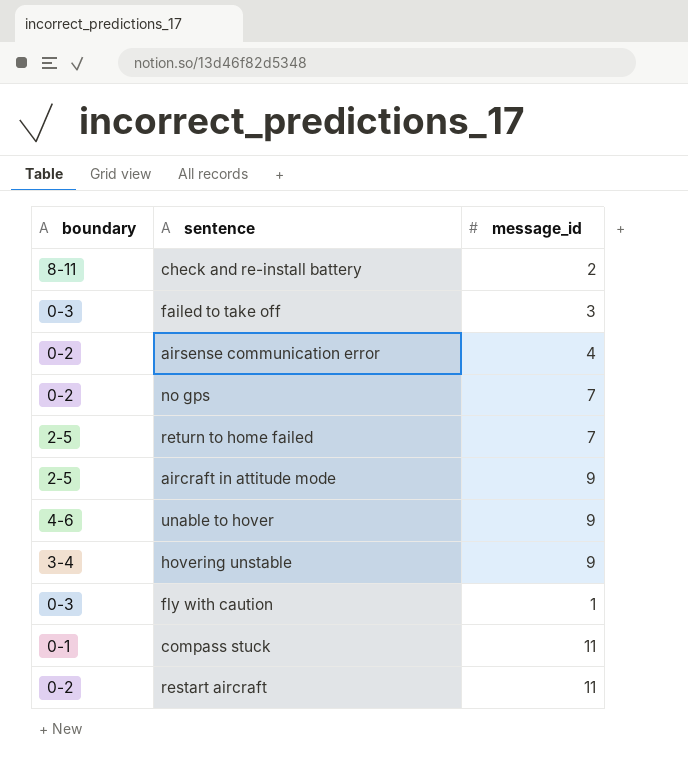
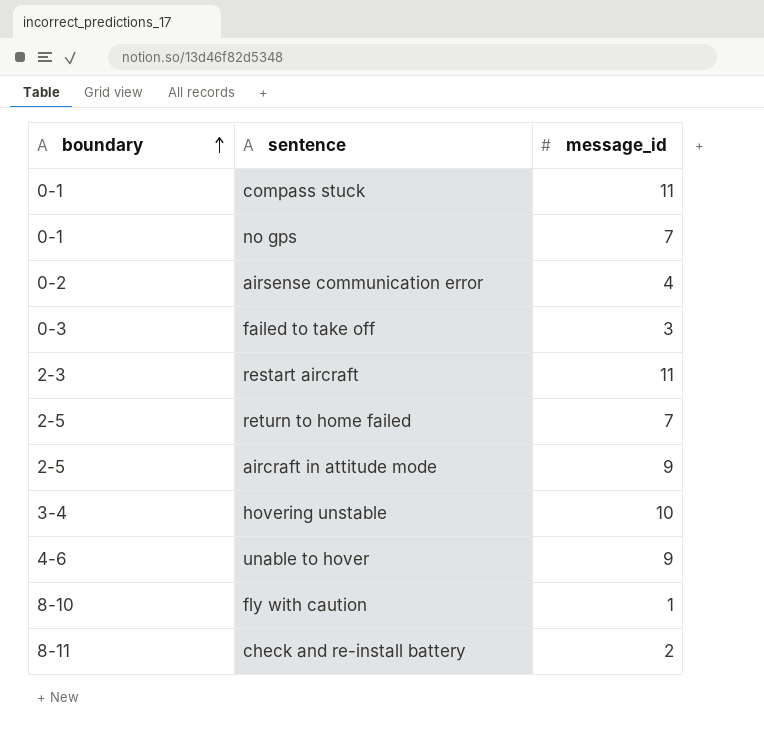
row order: none -> boundary ascending
no gps | boundary: 0-2 -> 0-1
restart aircraft | boundary: 0-2 -> 2-3
hovering unstable | message_id: 9 -> 10
fly with caution | boundary: 0-3 -> 8-10

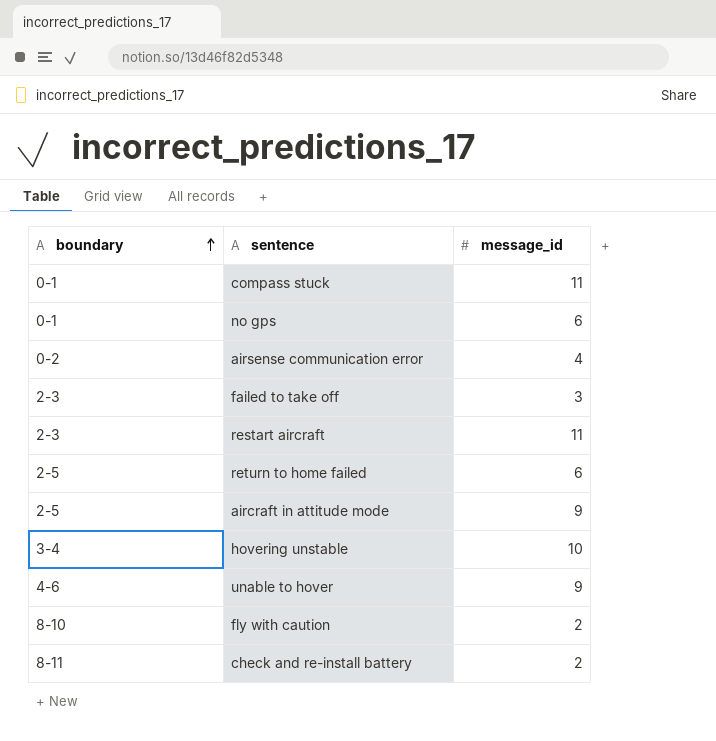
no gps | message_id: 7 -> 6
failed to take off | boundary: 0-3 -> 2-3
return to home failed | message_id: 7 -> 6
fly with caution | message_id: 1 -> 2

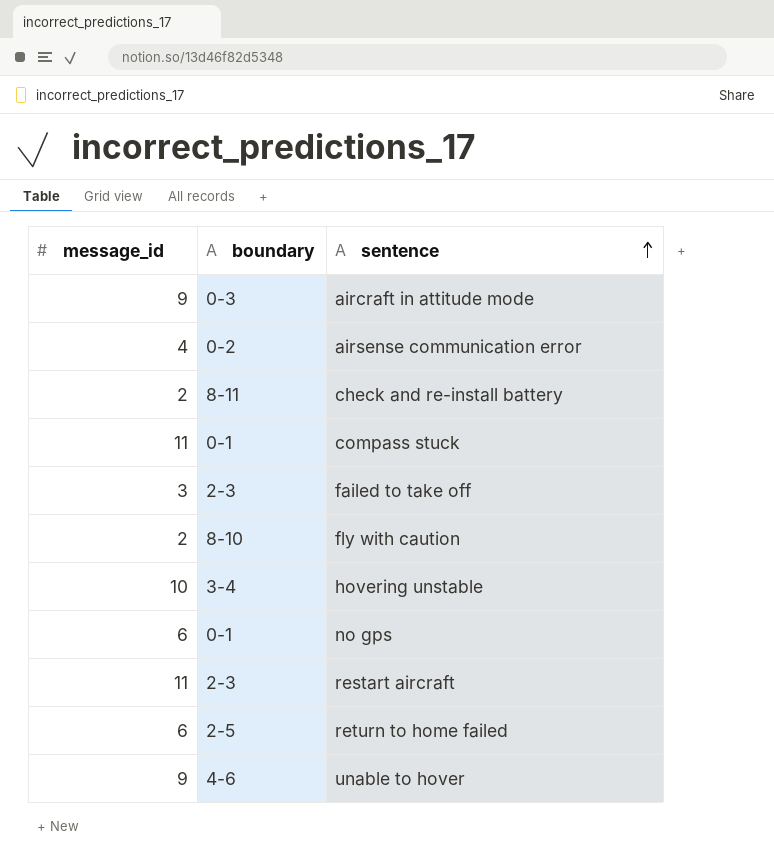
row order: boundary ascending -> sentence ascending
column message_id | position: 3 -> 1
aircraft in attitude mode | boundary: 2-5 -> 0-3

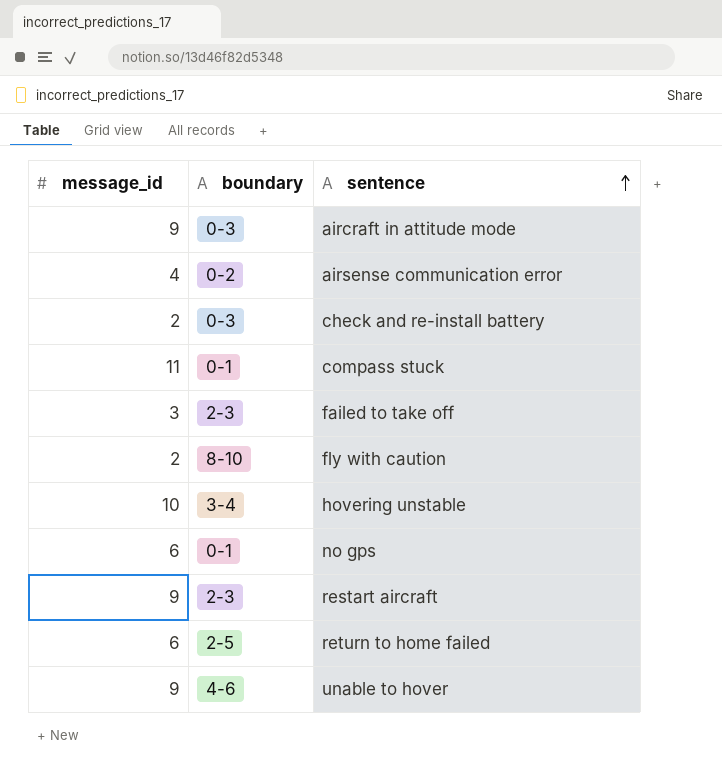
check and re-install battery | boundary: 8-11 -> 0-3
restart aircraft | message_id: 11 -> 9

